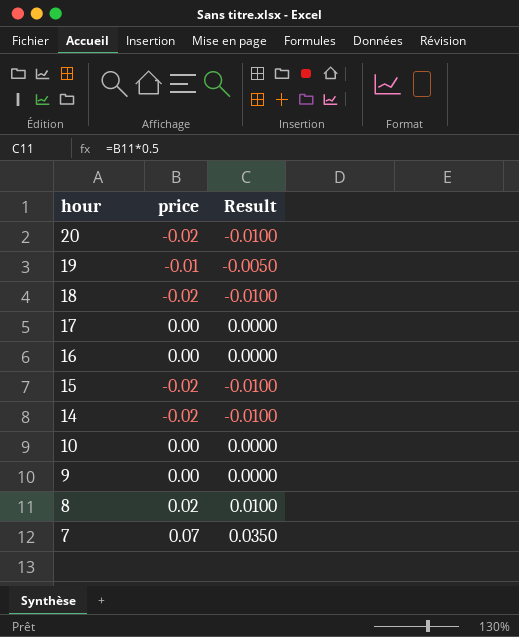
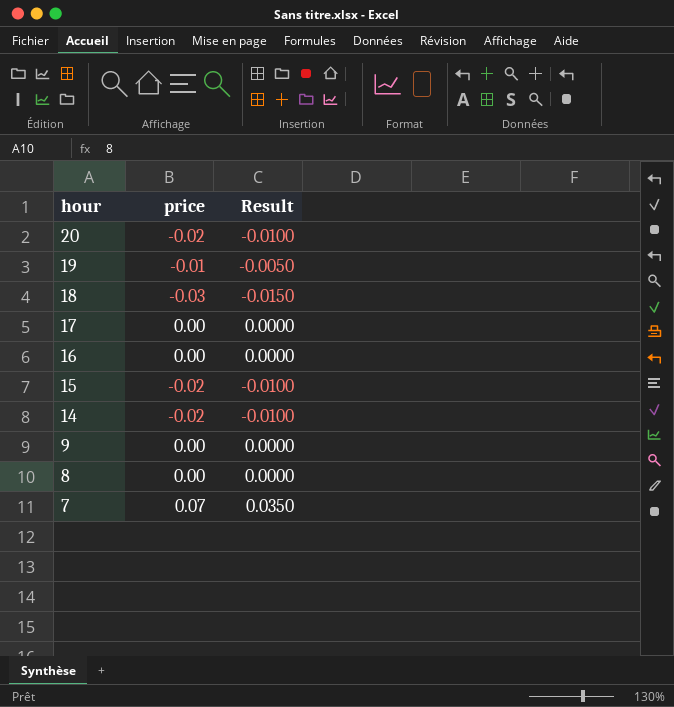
row 10: 0.00 | 0.0000 -> none
18 | price: -0.02 -> -0.03
18 | Result: -0.0100 -> -0.0150
8 | price: 0.02 -> 0.00
8 | Result: 0.0100 -> 0.0000

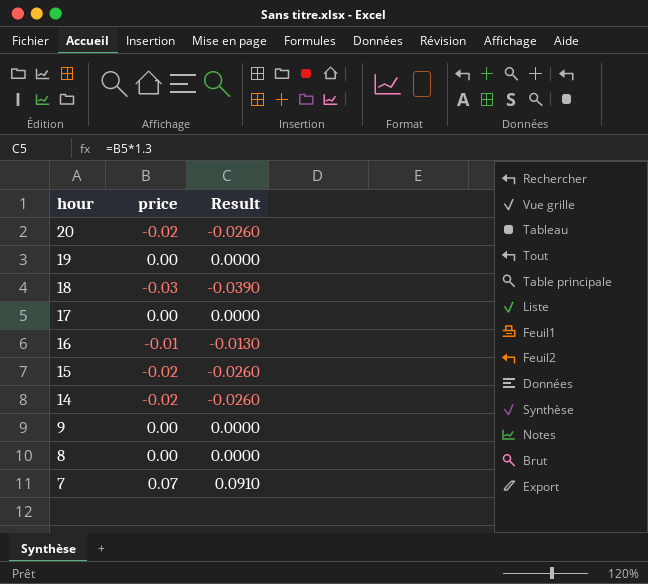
column Result | formula: [price] * 0.5 -> [price] * 1.3
19 | price: -0.01 -> 0.00
16 | price: 0.00 -> -0.01

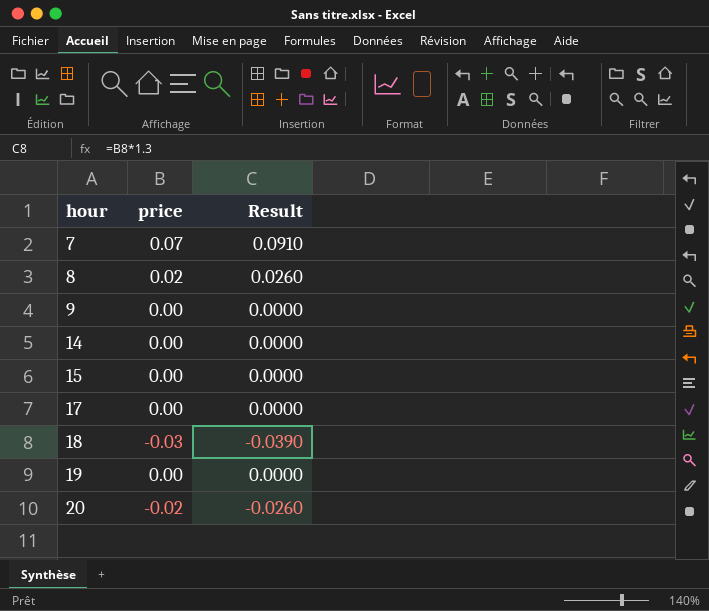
row order: hour descending -> hour ascending
row 16: -0.01 | -0.0130 -> none
8 | price: 0.00 -> 0.02
8 | Result: 0.0000 -> 0.0260
14 | price: -0.02 -> 0.00
14 | Result: -0.0260 -> 0.0000
15 | price: -0.02 -> 0.00
15 | Result: -0.0260 -> 0.0000

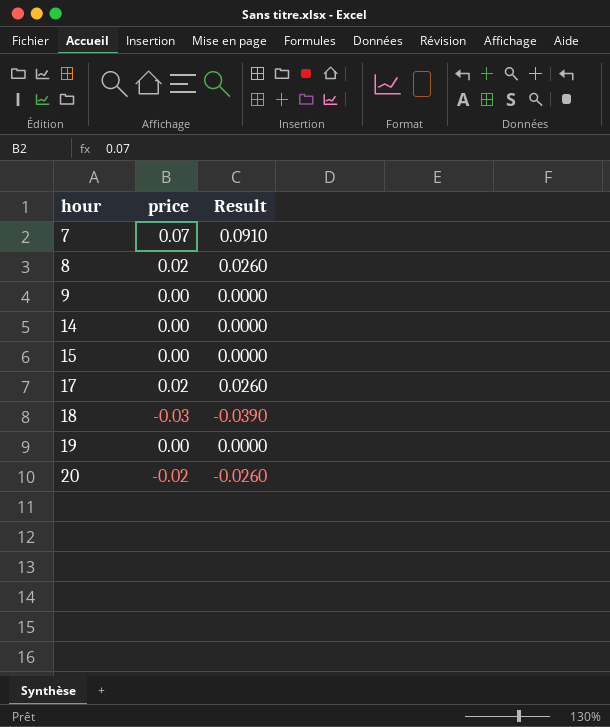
17 | price: 0.00 -> 0.02
17 | Result: 0.0000 -> 0.0260

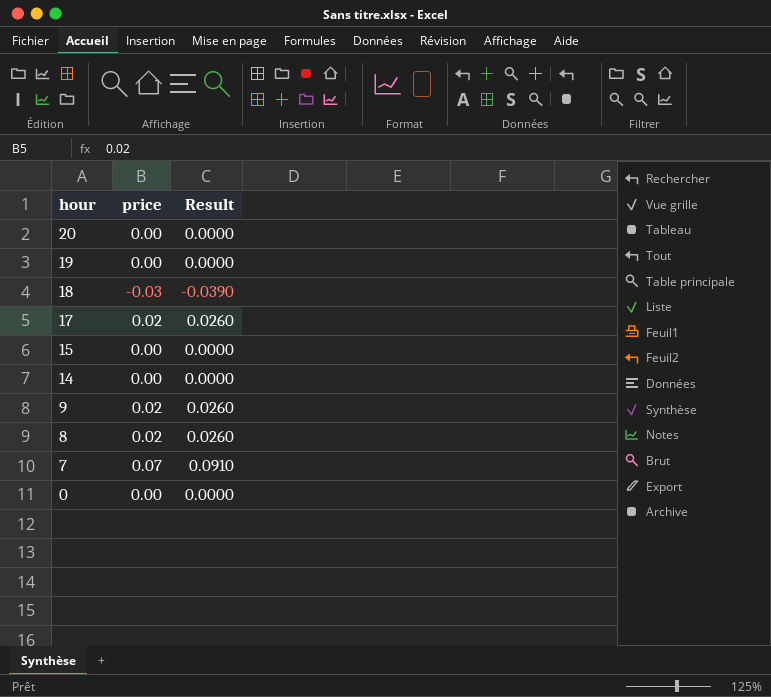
row order: hour ascending -> hour descending
20 | price: -0.02 -> 0.00
20 | Result: -0.0260 -> 0.0000
9 | price: 0.00 -> 0.02
9 | Result: 0.0000 -> 0.0260
row 0: none -> 0.00 | 0.0000

